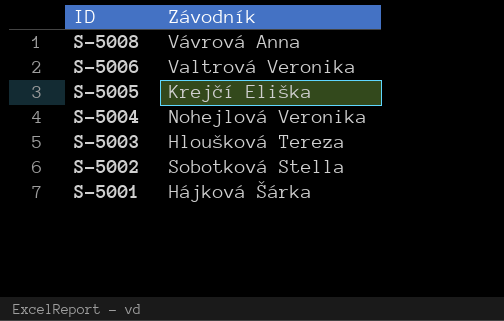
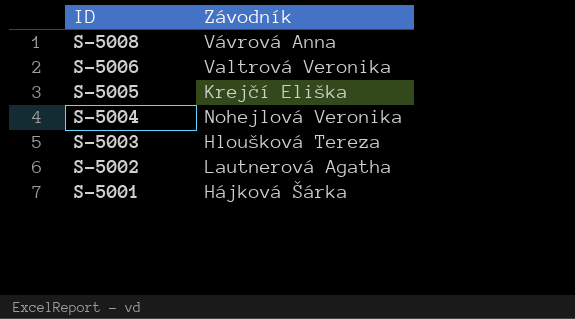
S-5002 | Závodník: Sobotková Stella -> Lautnerová Agatha

